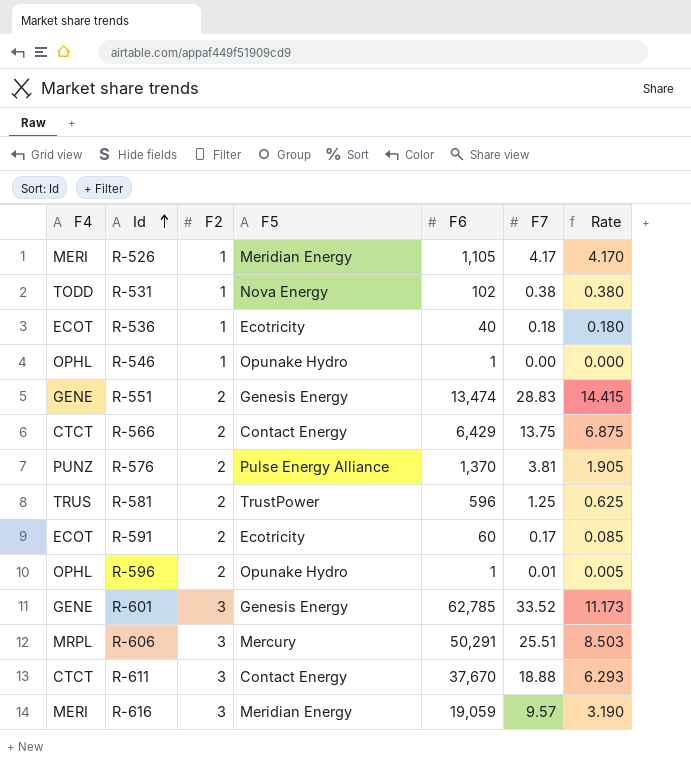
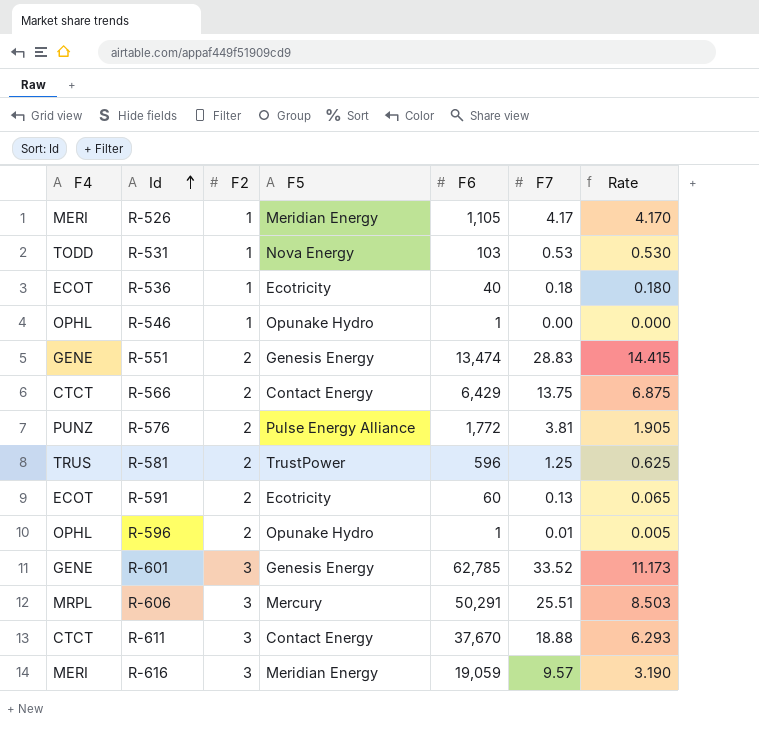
R-531 | F6: 102 -> 103
R-531 | F7: 0.38 -> 0.53
R-531 | Rate: 0.380 -> 0.530
R-576 | F6: 1,370 -> 1,772
R-591 | F7: 0.17 -> 0.13
R-591 | Rate: 0.085 -> 0.065

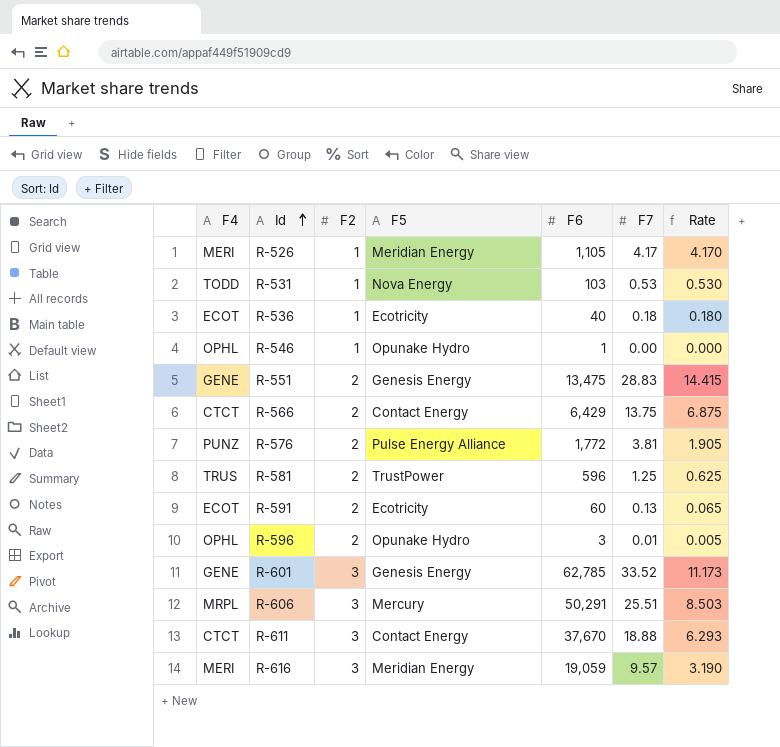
R-551 | F6: 13,474 -> 13,475
R-596 | F6: 1 -> 3

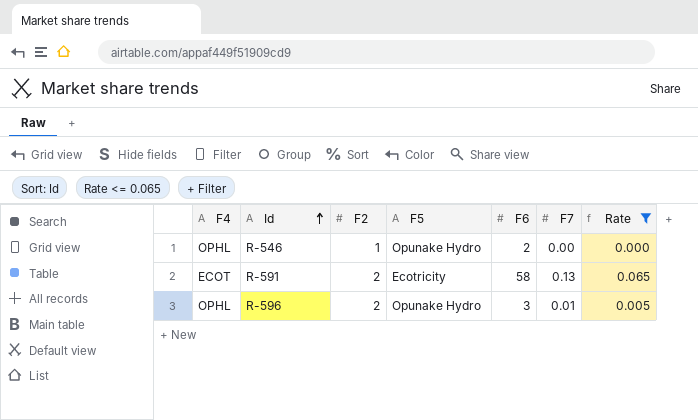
filter: none -> Rate <= 0.065
R-546 | F6: 1 -> 2
R-591 | F6: 60 -> 58

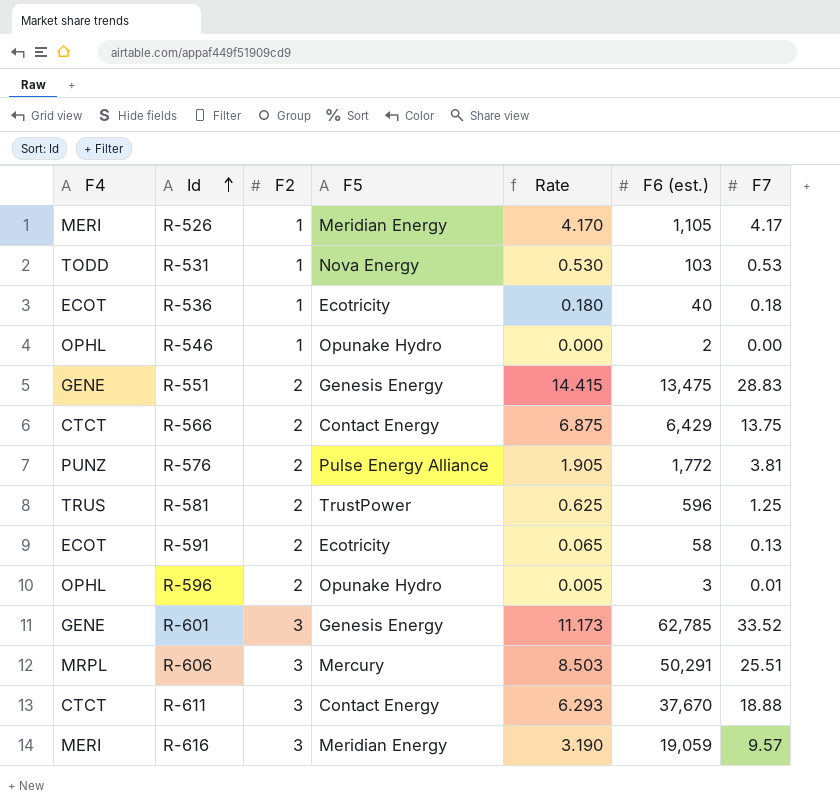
filter: Rate <= 0.065 -> none
column Rate | position: 7 -> 5
column name: F6 -> F6 (est.)

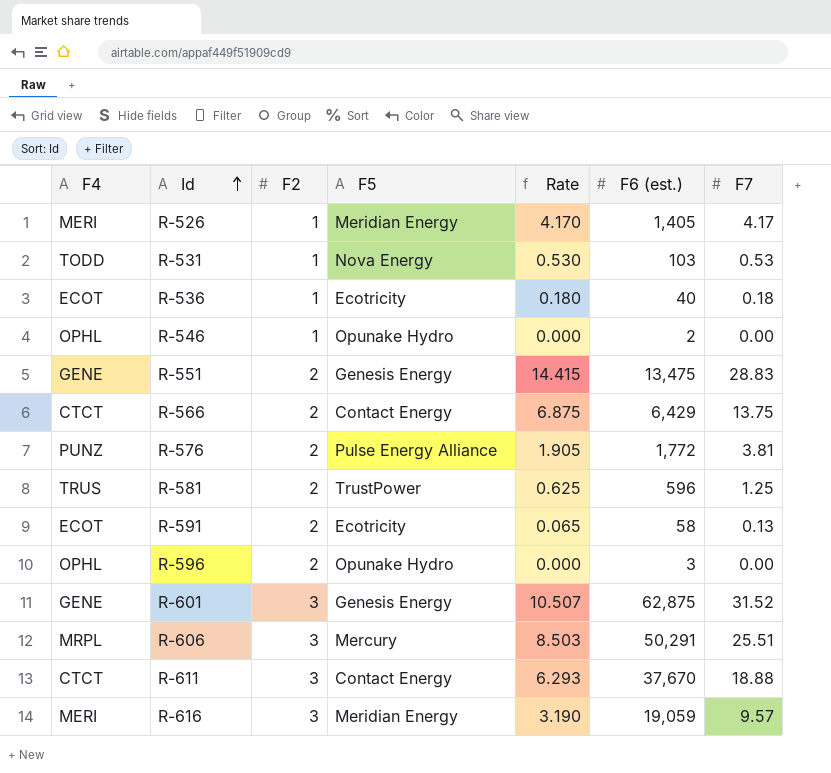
R-526 | F6 (est.): 1,105 -> 1,405
R-596 | Rate: 0.005 -> 0.000
R-596 | F7: 0.01 -> 0.00
R-601 | Rate: 11.173 -> 10.507
R-601 | F6 (est.): 62,785 -> 62,875
R-601 | F7: 33.52 -> 31.52

